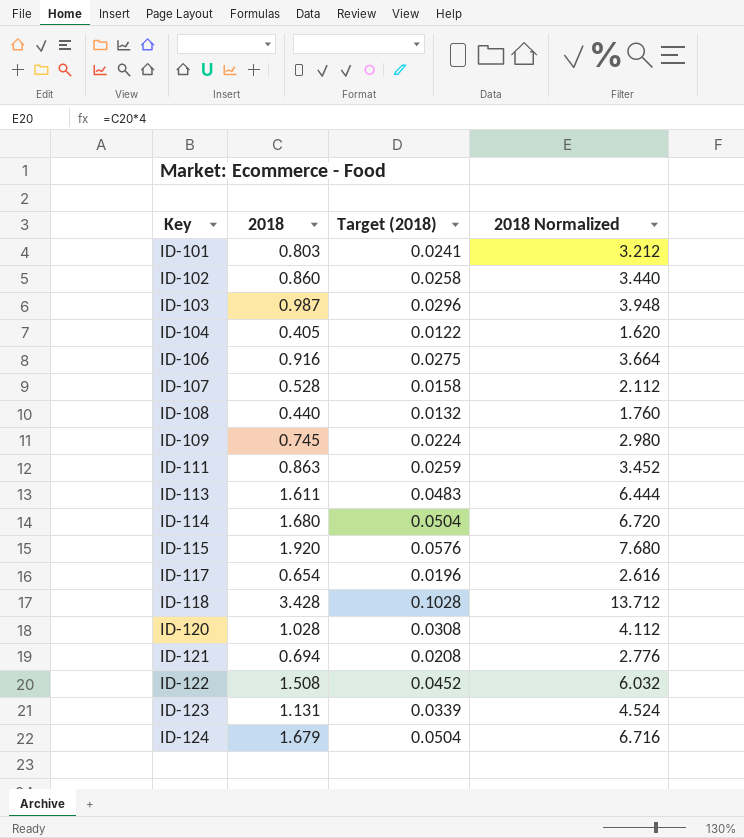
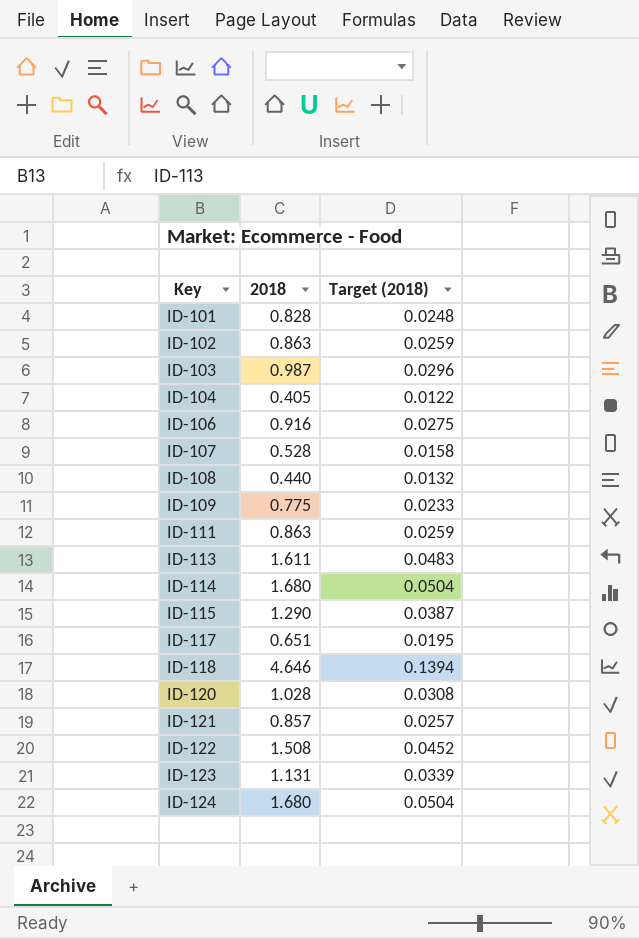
column 2018 Normalized | formula: [2018] * 4 -> none
ID-101 | 2018: 0.803 -> 0.828
ID-101 | Target (2018): 0.0241 -> 0.0248
ID-102 | 2018: 0.860 -> 0.863
ID-102 | Target (2018): 0.0258 -> 0.0259
ID-109 | 2018: 0.745 -> 0.775
ID-109 | Target (2018): 0.0224 -> 0.0233
ID-115 | 2018: 1.920 -> 1.290
ID-115 | Target (2018): 0.0576 -> 0.0387
ID-117 | 2018: 0.654 -> 0.651
ID-117 | Target (2018): 0.0196 -> 0.0195
ID-118 | 2018: 3.428 -> 4.646
ID-118 | Target (2018): 0.1028 -> 0.1394
ID-121 | 2018: 0.694 -> 0.857
ID-121 | Target (2018): 0.0208 -> 0.0257
ID-124 | 2018: 1.679 -> 1.680

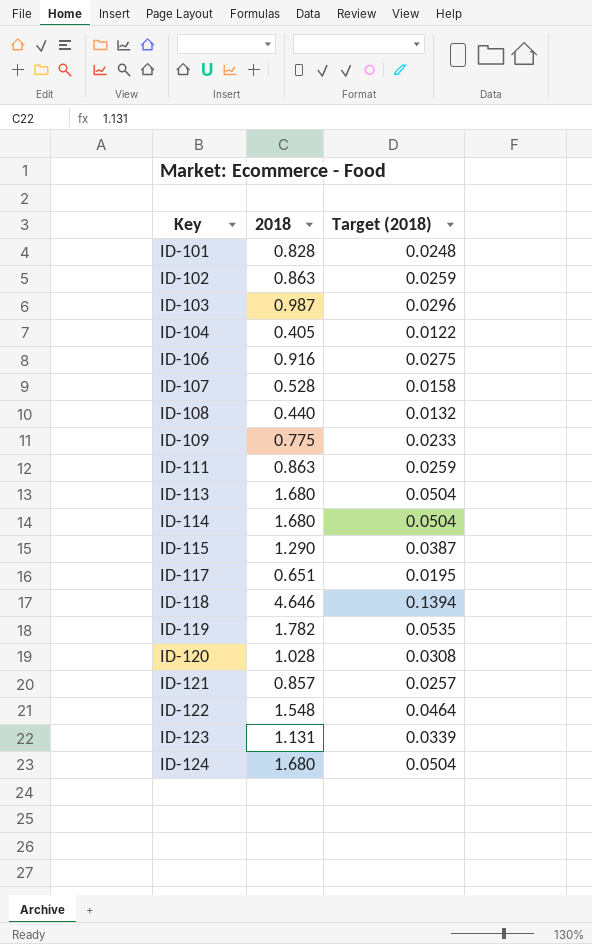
ID-113 | 2018: 1.611 -> 1.680
ID-113 | Target (2018): 0.0483 -> 0.0504
row ID-119: none -> 1.782 | 0.0535
ID-122 | 2018: 1.508 -> 1.548
ID-122 | Target (2018): 0.0452 -> 0.0464

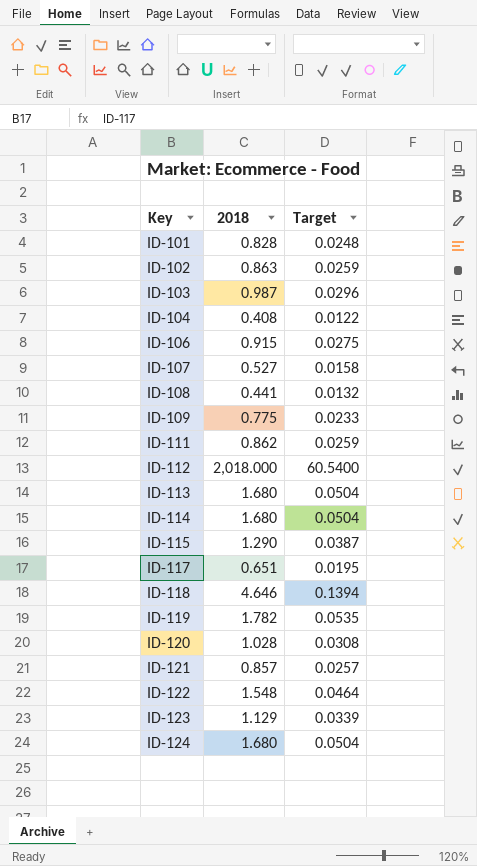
column name: Target (2018) -> Target
ID-104 | 2018: 0.405 -> 0.408
ID-106 | 2018: 0.916 -> 0.915
ID-107 | 2018: 0.528 -> 0.527
ID-108 | 2018: 0.440 -> 0.441
ID-111 | 2018: 0.863 -> 0.862
row ID-112: none -> 2,018.000 | 60.5400
ID-123 | 2018: 1.131 -> 1.129

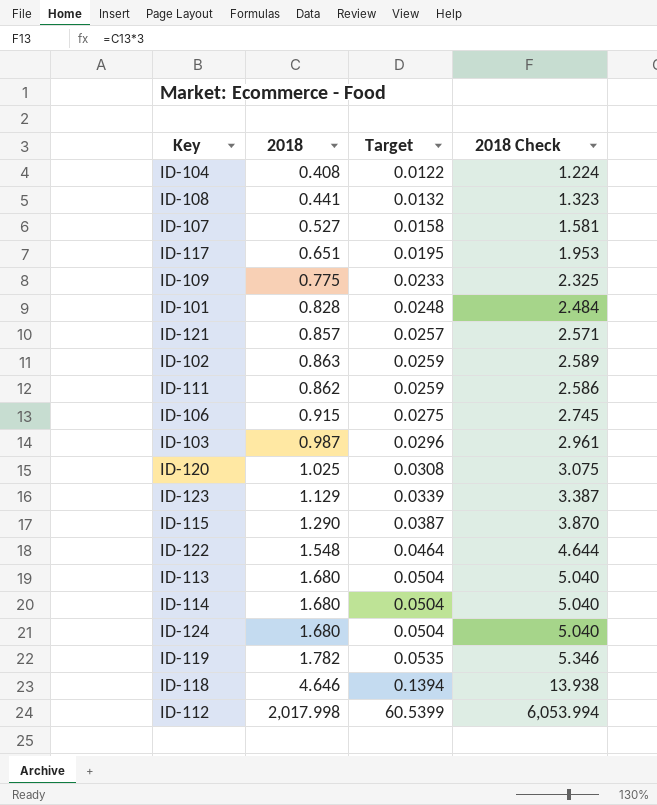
row order: Key ascending -> Target ascending
column 2018 Check | formula: none -> [2018] * 3
ID-120 | 2018: 1.028 -> 1.025
ID-112 | 2018: 2,018.000 -> 2,017.998
ID-112 | Target: 60.5400 -> 60.5399

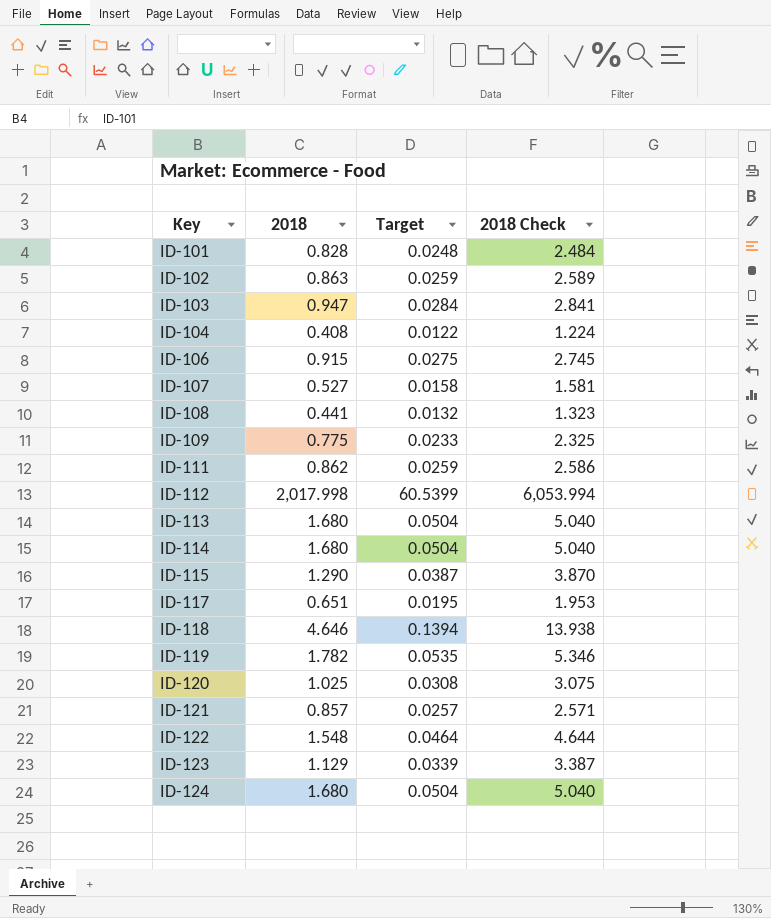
row order: Target ascending -> Key ascending
ID-103 | 2018: 0.987 -> 0.947
ID-103 | Target: 0.0296 -> 0.0284
ID-103 | 2018 Check: 2.961 -> 2.841

